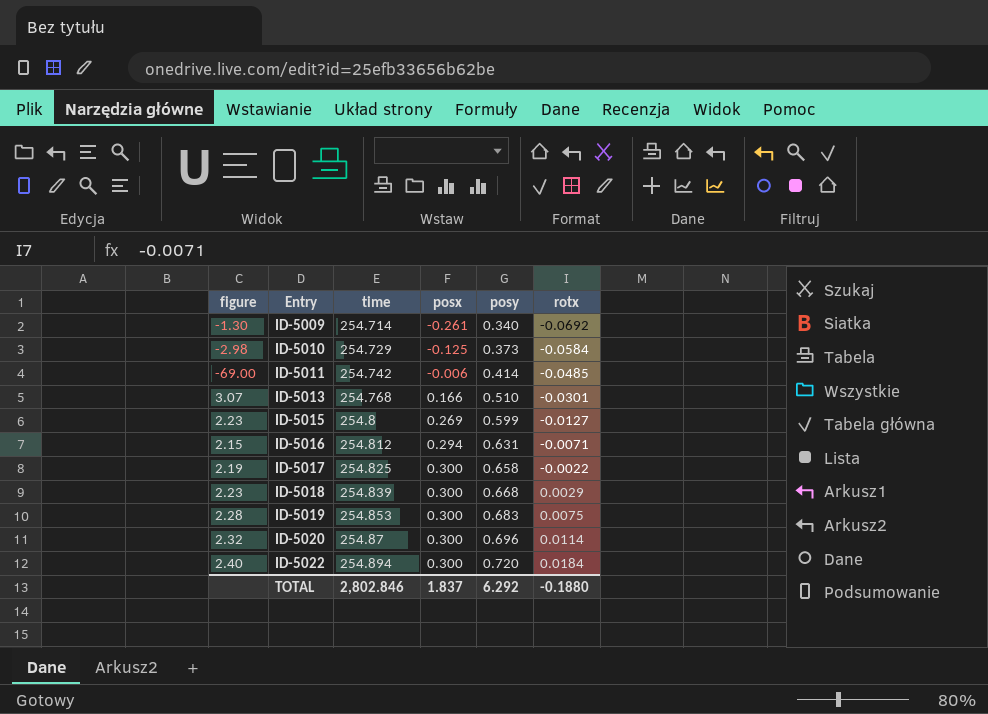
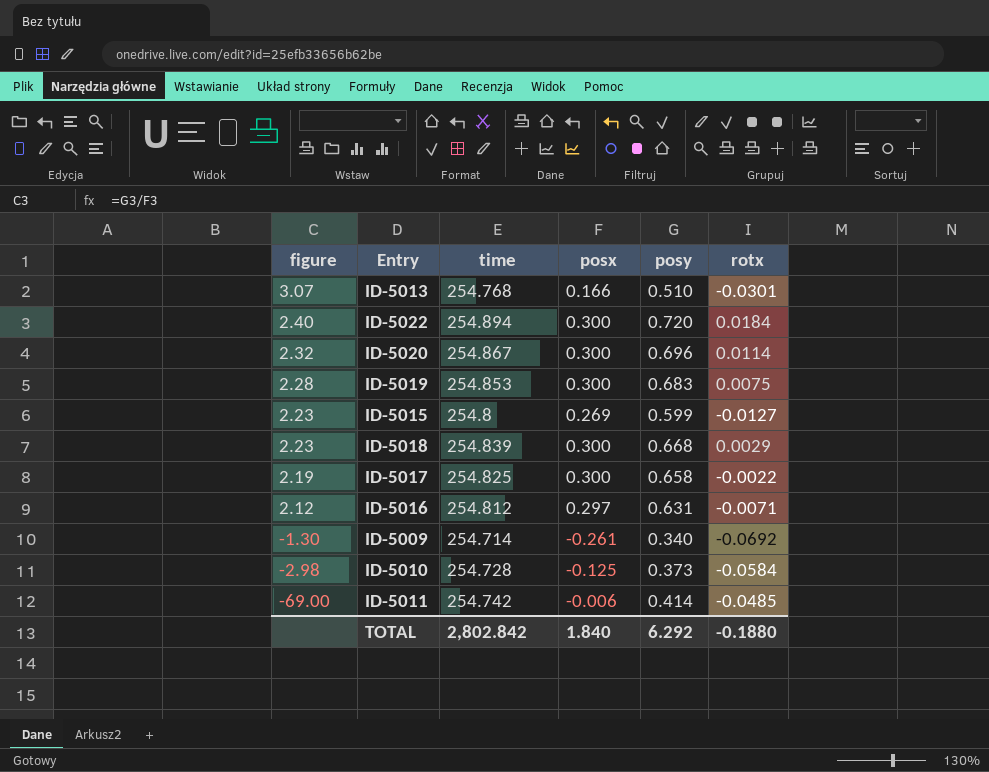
row order: Entry ascending -> figure descending
ID-5020 | time: 254.87 -> 254.867
ID-5016 | figure: 2.15 -> 2.12
ID-5016 | posx: 0.294 -> 0.297
ID-5010 | time: 254.729 -> 254.728
TOTAL | time: 2,802.846 -> 2,802.842
TOTAL | posx: 1.837 -> 1.840

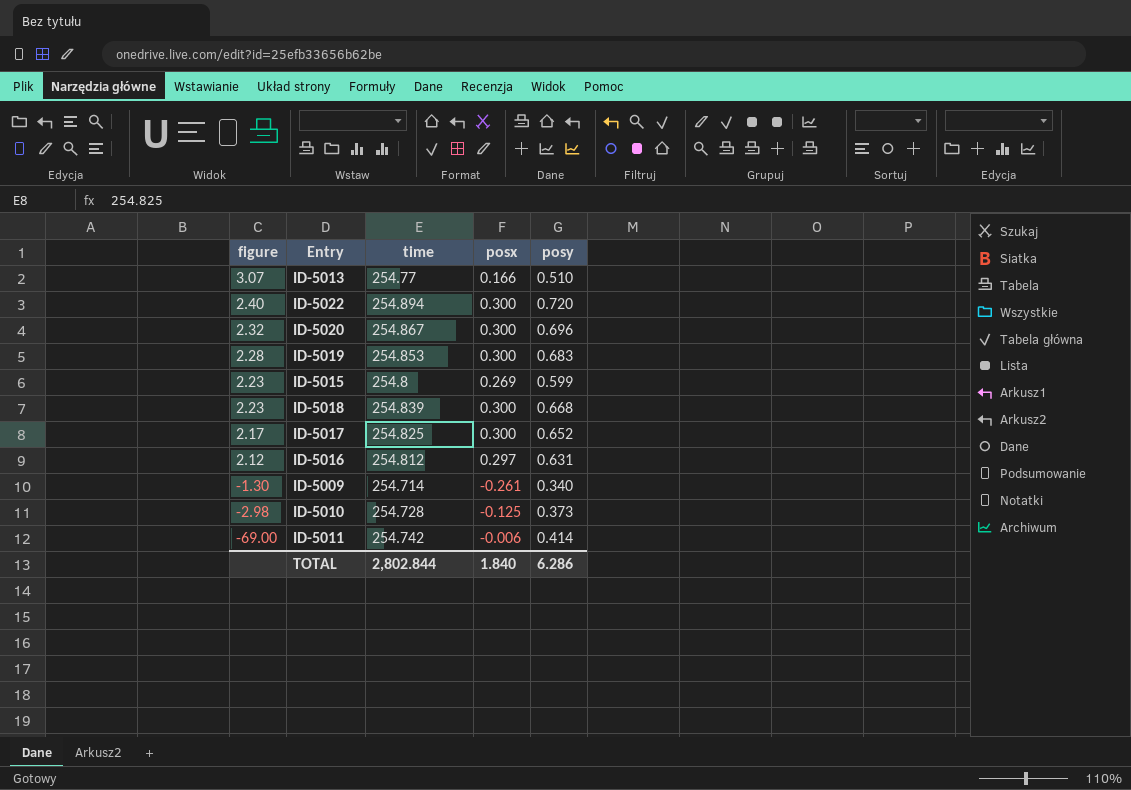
column rotx | position: 6 -> none
ID-5013 | time: 254.768 -> 254.77
ID-5017 | figure: 2.19 -> 2.17
ID-5017 | posy: 0.658 -> 0.652
TOTAL | time: 2,802.842 -> 2,802.844
TOTAL | posy: 6.292 -> 6.286

